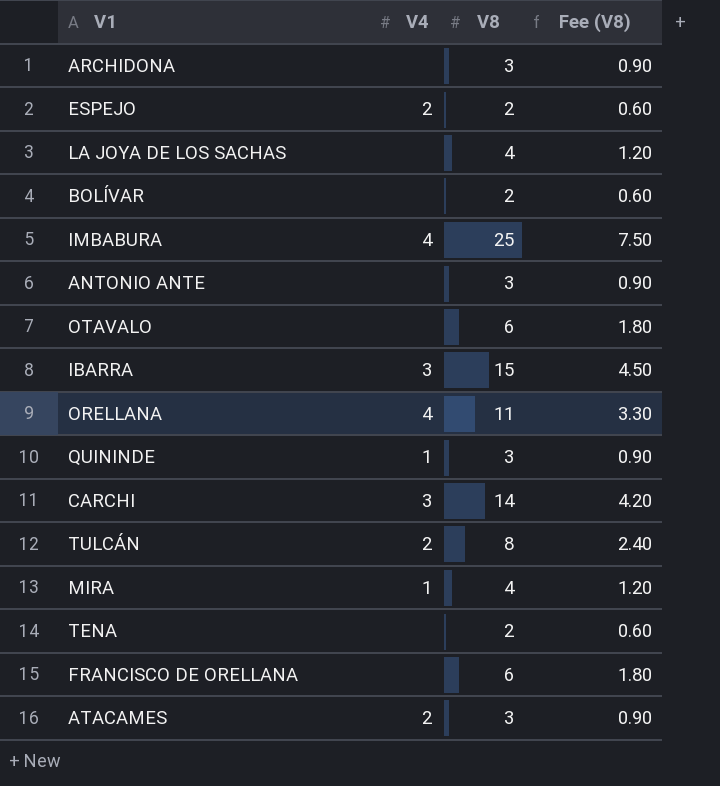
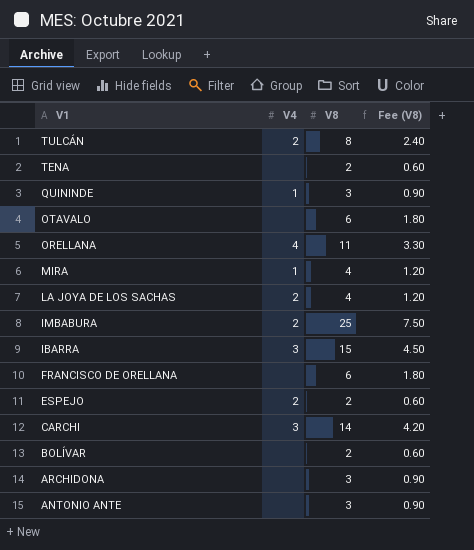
row order: none -> V1 descending
row ATACAMES: 2 | 3 | 0.90 -> none
LA JOYA DE LOS SACHAS | V4: none -> 2
IMBABURA | V4: 4 -> 2

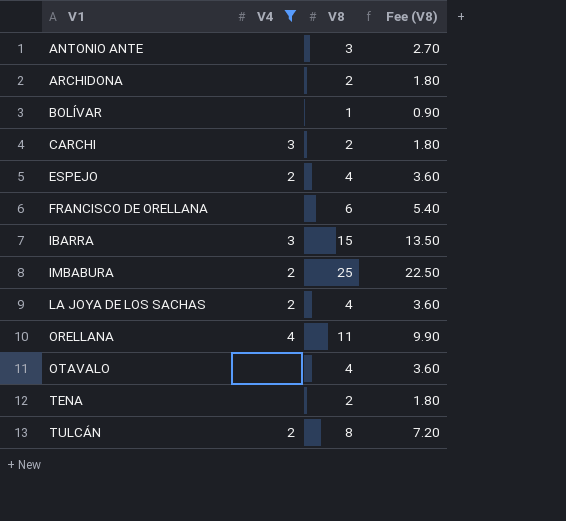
filter: none -> V4 != 1
row order: V1 descending -> V1 ascending
column Fee (V8) | formula: [V8] * 0.3 -> [V8] * 0.9
ARCHIDONA | V8: 3 -> 2
BOLÍVAR | V8: 2 -> 1
CARCHI | V8: 14 -> 2
ESPEJO | V8: 2 -> 4
OTAVALO | V8: 6 -> 4

